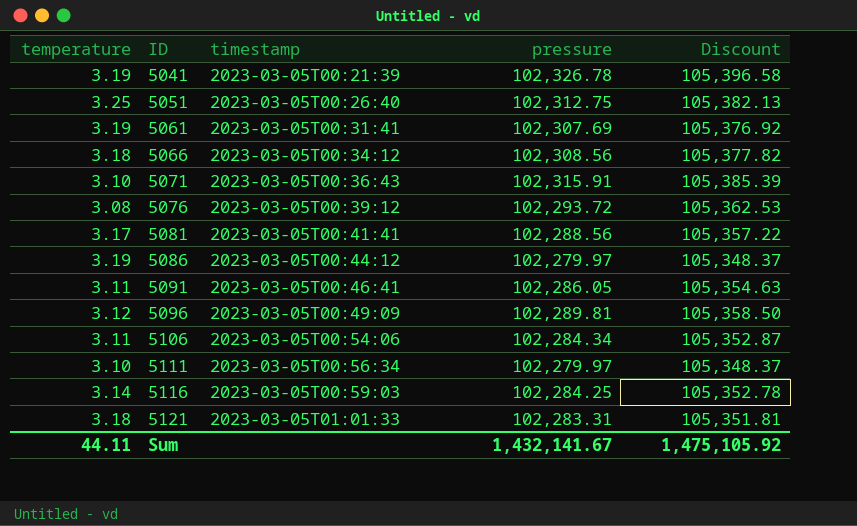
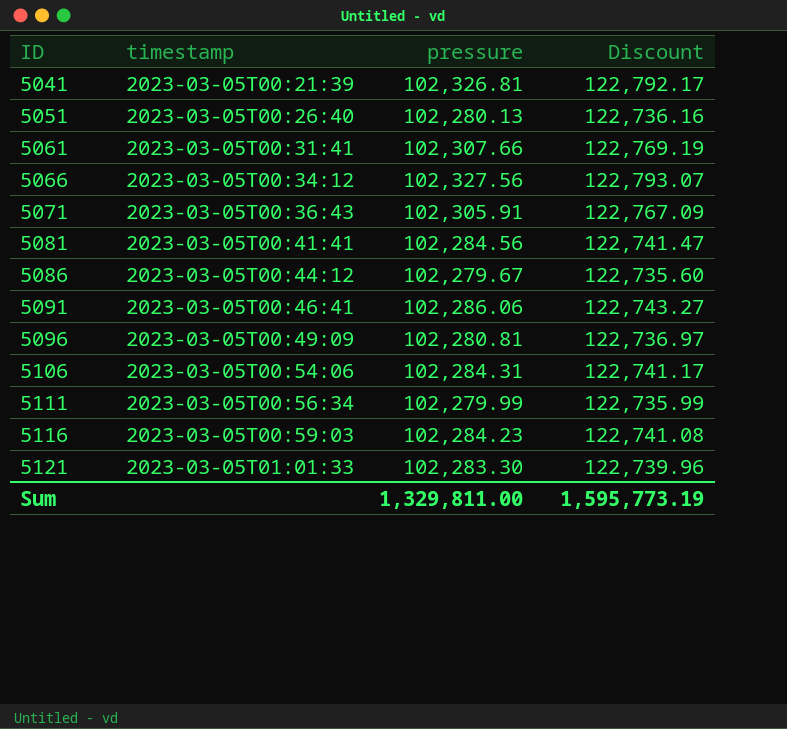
column temperature | position: 1 -> none
column Discount | formula: [pressure] * 1.03 -> [pressure] * 1.2
row 5076: 3.08 | 2023-03-05T00:39:12 | 102,293.72 | 105,362.53 -> none
5041 | pressure: 102,326.78 -> 102,326.81
5051 | pressure: 102,312.75 -> 102,280.13
5061 | pressure: 102,307.69 -> 102,307.66
5066 | pressure: 102,308.56 -> 102,327.56
5071 | pressure: 102,315.91 -> 102,305.91
5081 | pressure: 102,288.56 -> 102,284.56
5086 | pressure: 102,279.97 -> 102,279.67
5091 | pressure: 102,286.05 -> 102,286.06
5096 | pressure: 102,289.81 -> 102,280.81
5106 | pressure: 102,284.34 -> 102,284.31
5111 | pressure: 102,279.97 -> 102,279.99
5116 | pressure: 102,284.25 -> 102,284.23
5121 | pressure: 102,283.31 -> 102,283.30
Sum | pressure: 1,432,141.67 -> 1,329,811.00
Sum | Discount: 1,475,105.92 -> 1,595,773.19

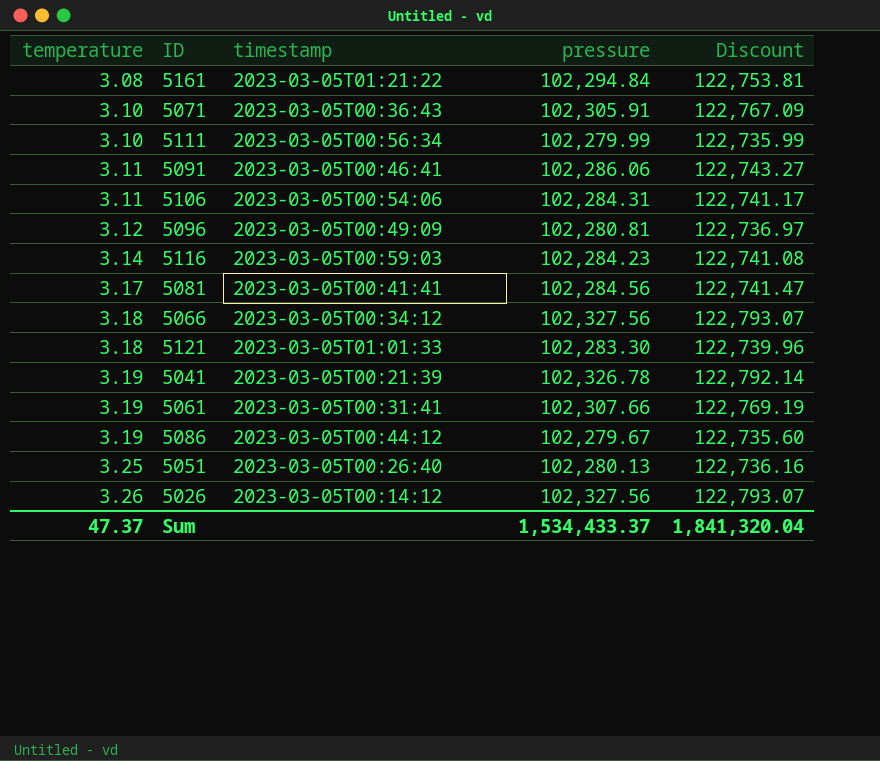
row order: ID ascending -> temperature ascending
column temperature | position: none -> 1
row 5161: none -> 3.08 | 2023-03-05T01:21:22 | 102,294.84 | 122,753.81
5041 | pressure: 102,326.81 -> 102,326.78
5041 | Discount: 122,792.17 -> 122,792.14
row 5026: none -> 3.26 | 2023-03-05T00:14:12 | 102,327.56 | 122,793.07
Sum | pressure: 1,329,811.00 -> 1,534,433.37
Sum | Discount: 1,595,773.19 -> 1,841,320.04

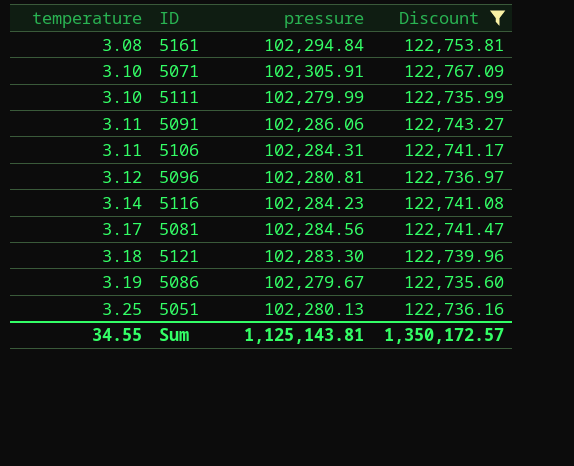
filter: none -> Discount <= 122,767.09
column timestamp | position: 3 -> none
Sum | temperature: 47.37 -> 34.55
Sum | pressure: 1,534,433.37 -> 1,125,143.81
Sum | Discount: 1,841,320.04 -> 1,350,172.57

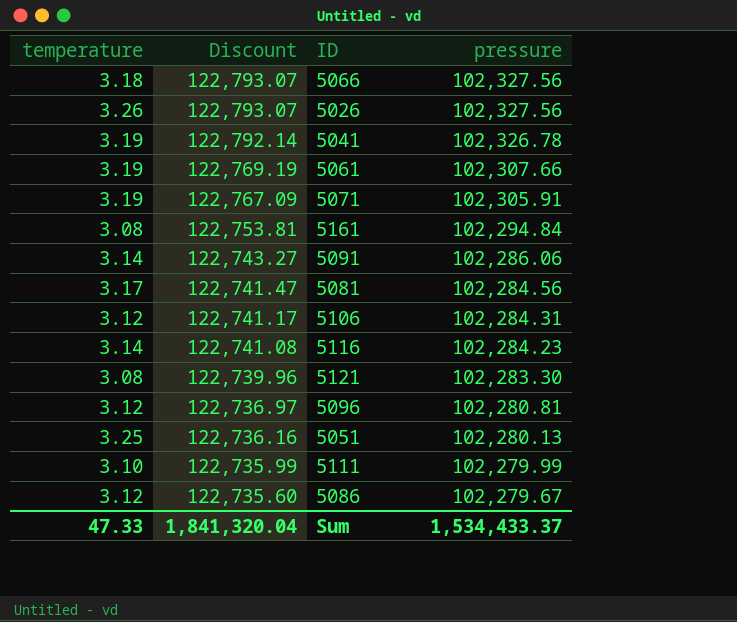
filter: Discount <= 122,767.09 -> none
row order: temperature ascending -> Discount descending
column Discount | position: 4 -> 2
5071 | temperature: 3.10 -> 3.19
5091 | temperature: 3.11 -> 3.14
5106 | temperature: 3.11 -> 3.12
5121 | temperature: 3.18 -> 3.08
5086 | temperature: 3.19 -> 3.12
Sum | temperature: 34.55 -> 47.33
Sum | Discount: 1,350,172.57 -> 1,841,320.04
Sum | pressure: 1,125,143.81 -> 1,534,433.37

